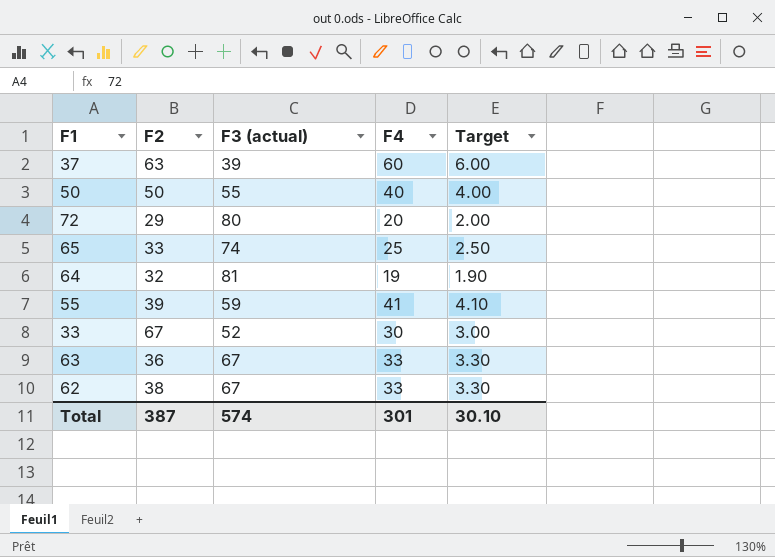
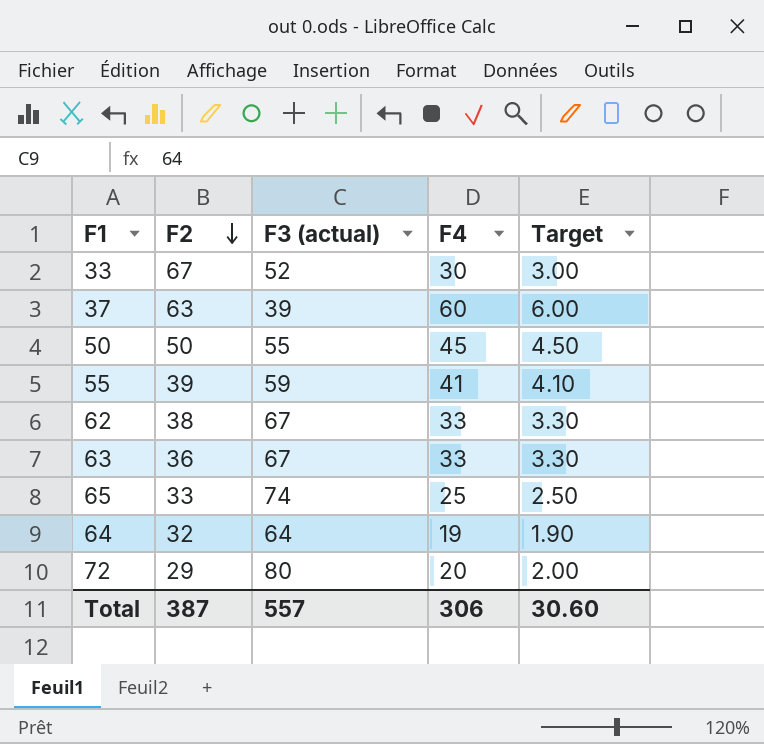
row order: none -> F2 descending
50 | F4: 40 -> 45
50 | Target: 4.00 -> 4.50
64 | F3 (actual): 81 -> 64
Total | F3 (actual): 574 -> 557
Total | F4: 301 -> 306
Total | Target: 30.10 -> 30.60

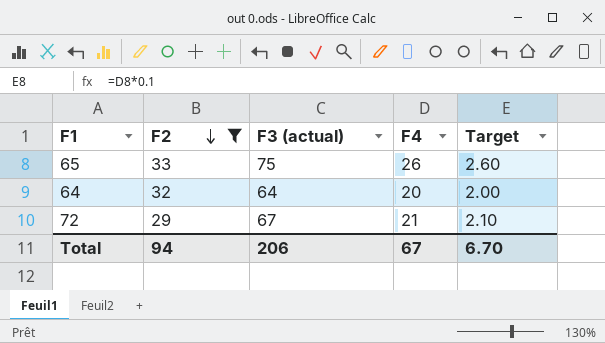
filter: none -> F2 <= 33
65 | F3 (actual): 74 -> 75
65 | F4: 25 -> 26
65 | Target: 2.50 -> 2.60
64 | F4: 19 -> 20
64 | Target: 1.90 -> 2.00
72 | F3 (actual): 80 -> 67
72 | F4: 20 -> 21
72 | Target: 2.00 -> 2.10
Total | F2: 387 -> 94
Total | F3 (actual): 557 -> 206
Total | F4: 306 -> 67
Total | Target: 30.60 -> 6.70

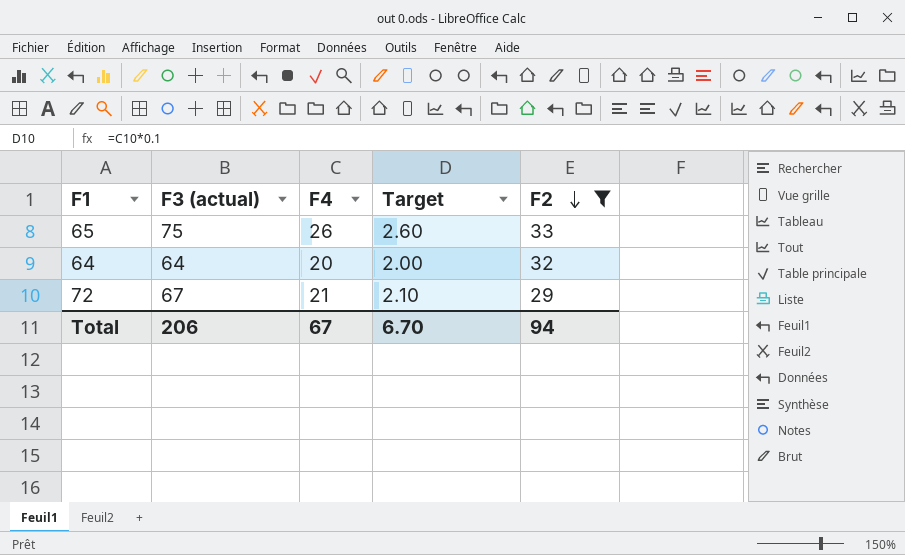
column F2 | position: 2 -> 5

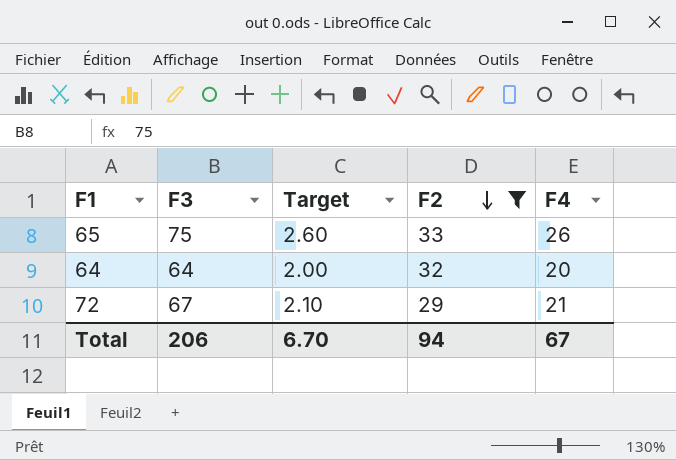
column name: F3 (actual) -> F3
column F4 | position: 3 -> 5

